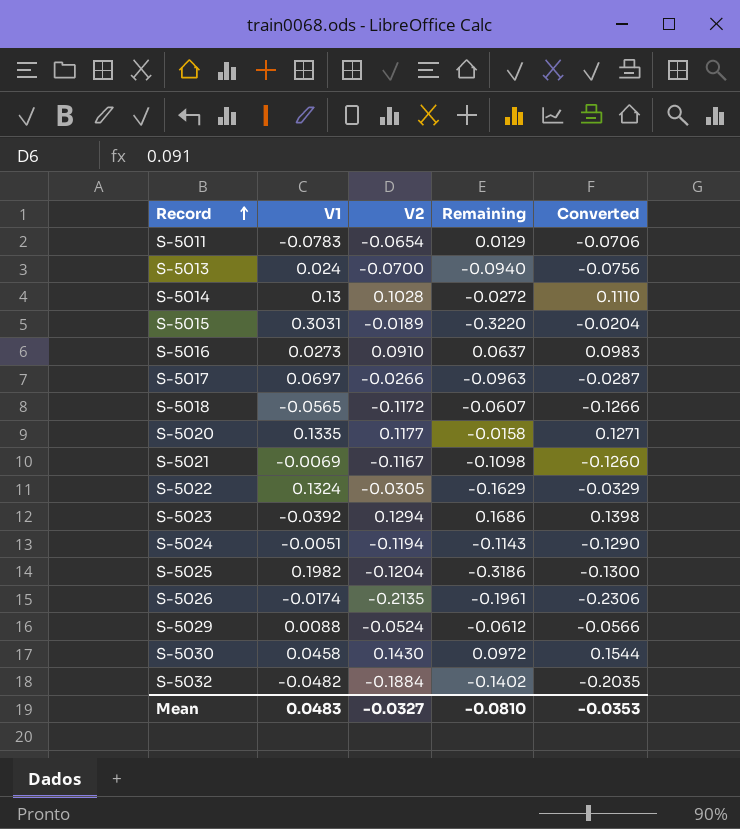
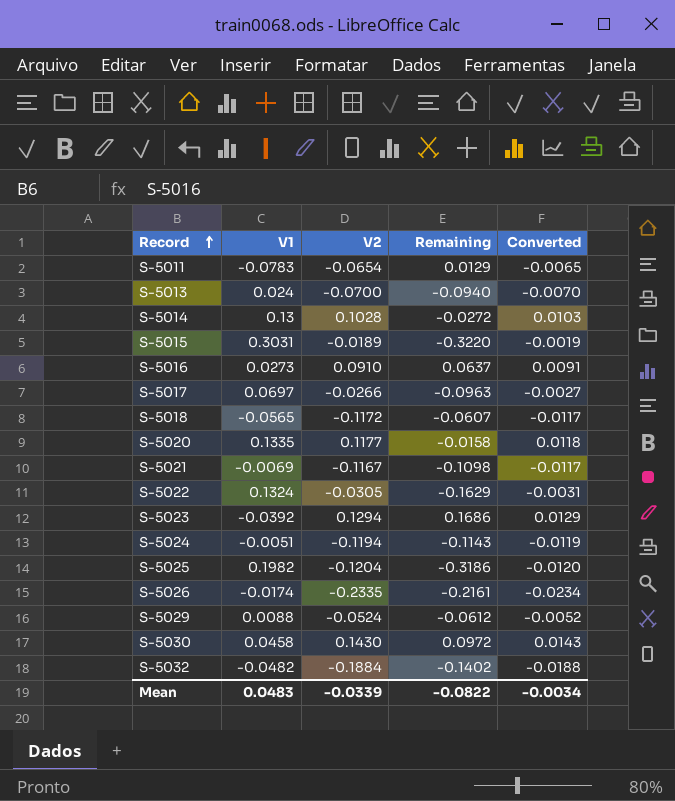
column Converted | formula: [V2] * 1.08 -> [V2] * 0.1
S-5026 | V2: -0.2135 -> -0.2335
S-5026 | Remaining: -0.1961 -> -0.2161
Mean | V2: -0.0327 -> -0.0339
Mean | Remaining: -0.0810 -> -0.0822
Mean | Converted: -0.0353 -> -0.0034

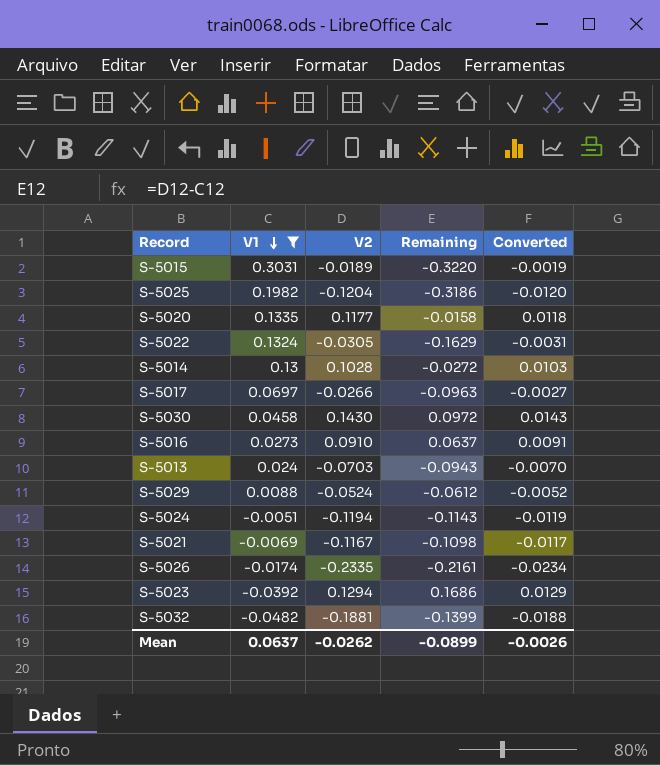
filter: none -> V1 >= -0.0482
row order: Record ascending -> V1 descending
S-5013 | V2: -0.0700 -> -0.0703
S-5013 | Remaining: -0.0940 -> -0.0943
S-5032 | V2: -0.1884 -> -0.1881
S-5032 | Remaining: -0.1402 -> -0.1399
Mean | V1: 0.0483 -> 0.0637
Mean | V2: -0.0339 -> -0.0262
Mean | Remaining: -0.0822 -> -0.0899
Mean | Converted: -0.0034 -> -0.0026

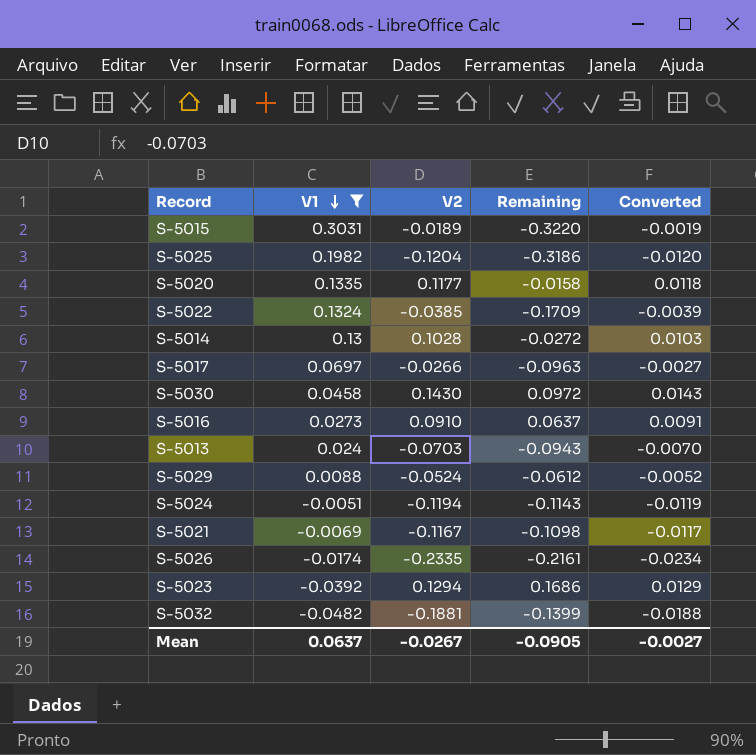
S-5022 | V2: -0.0305 -> -0.0385
S-5022 | Remaining: -0.1629 -> -0.1709
S-5022 | Converted: -0.0031 -> -0.0039
Mean | V2: -0.0262 -> -0.0267
Mean | Remaining: -0.0899 -> -0.0905
Mean | Converted: -0.0026 -> -0.0027

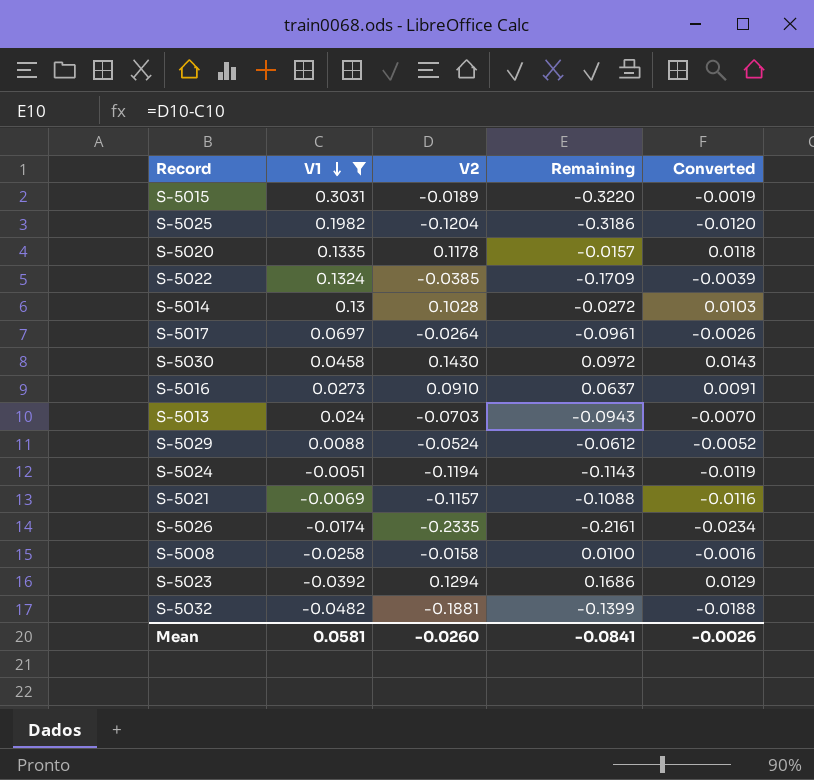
S-5020 | V2: 0.1177 -> 0.1178
S-5020 | Remaining: -0.0158 -> -0.0157
S-5017 | V2: -0.0266 -> -0.0264
S-5017 | Remaining: -0.0963 -> -0.0961
S-5017 | Converted: -0.0027 -> -0.0026
S-5021 | V2: -0.1167 -> -0.1157
S-5021 | Remaining: -0.1098 -> -0.1088
S-5021 | Converted: -0.0117 -> -0.0116
row S-5008: none -> -0.0258 | -0.0158 | 0.0100 | -0.0016
Mean | V1: 0.0637 -> 0.0581
Mean | V2: -0.0267 -> -0.0260
Mean | Remaining: -0.0905 -> -0.0841
Mean | Converted: -0.0027 -> -0.0026

